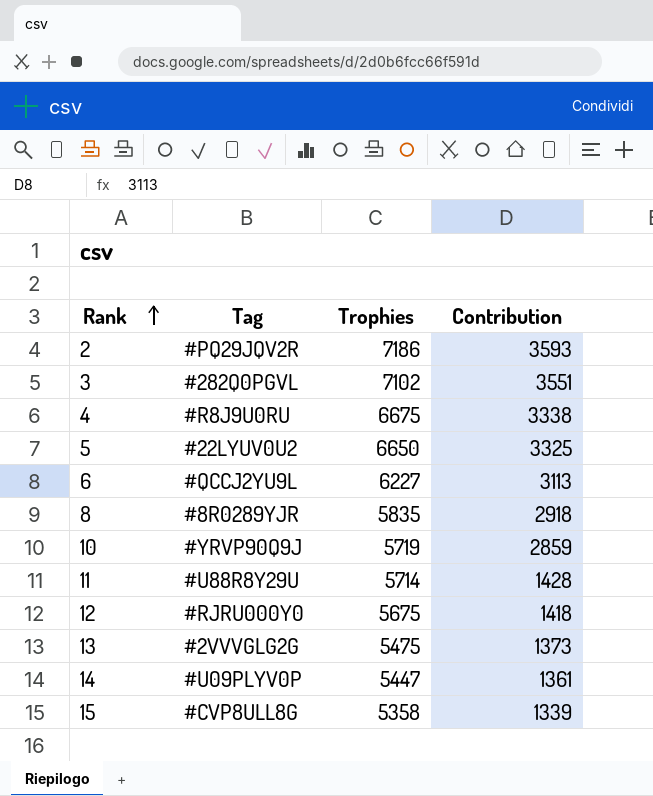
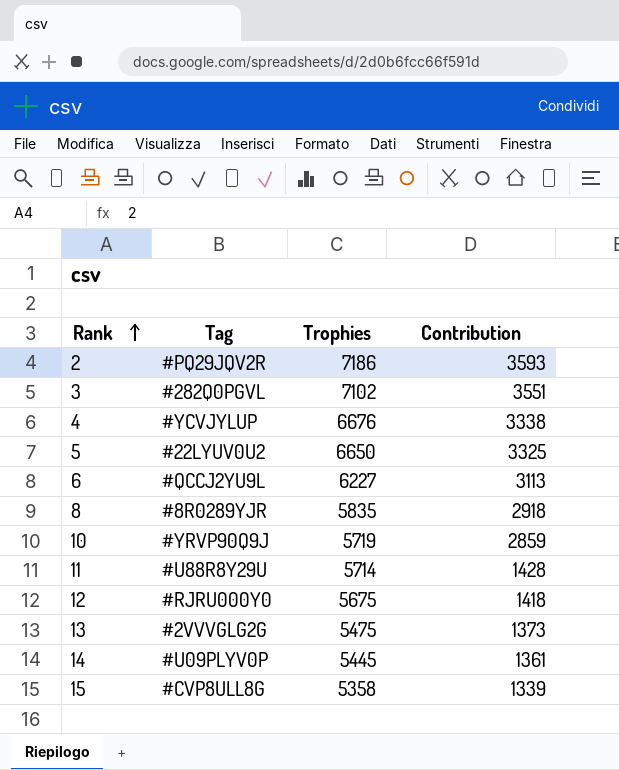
4 | Tag: #R8J9U0RU -> #YCVJYLUP
4 | Trophies: 6675 -> 6676
14 | Trophies: 5447 -> 5445

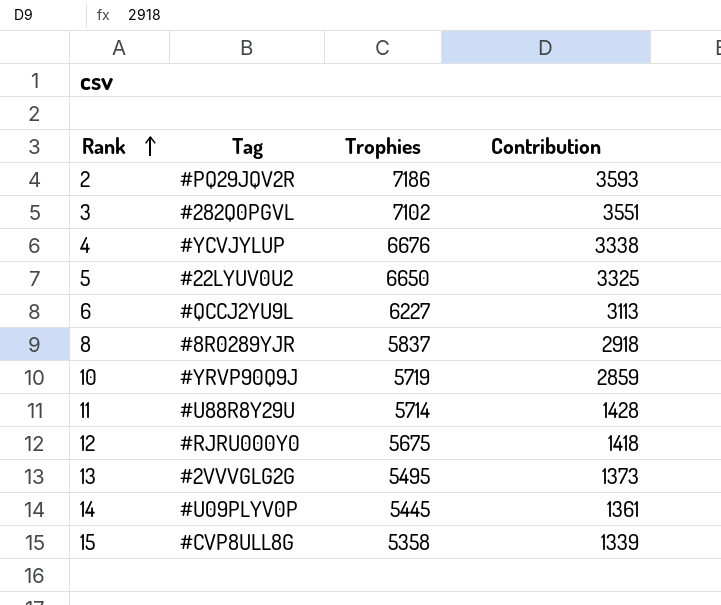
8 | Trophies: 5835 -> 5837
13 | Trophies: 5475 -> 5495

